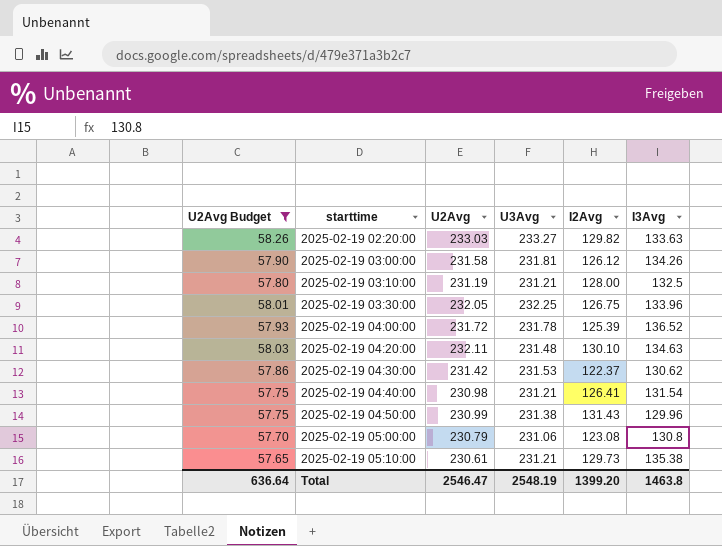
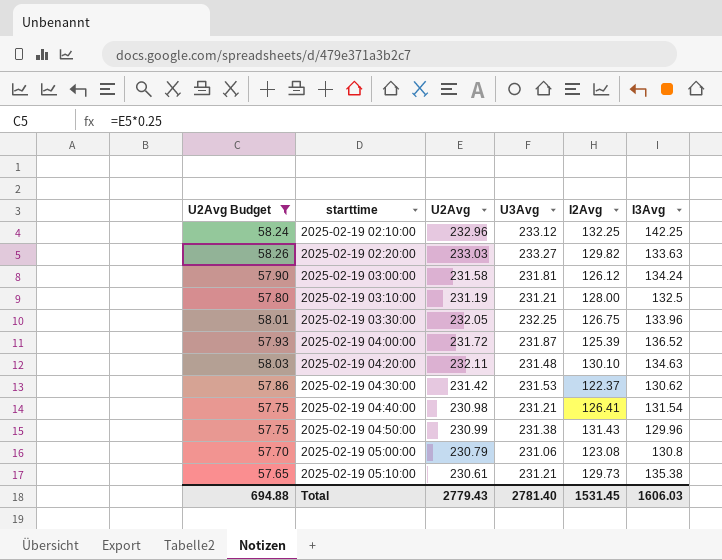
row 2025-02-19 02:10:00: none -> 58.24 | 232.96 | 233.12 | 132.25 | 142.25
2025-02-19 03:00:00 | I3Avg: 134.26 -> 134.24
2025-02-19 04:00:00 | U3Avg: 231.78 -> 231.87
Total | U2Avg Budget: 636.64 -> 694.88
Total | U2Avg: 2546.47 -> 2779.43
Total | U3Avg: 2548.19 -> 2781.40
Total | I2Avg: 1399.20 -> 1531.45
Total | I3Avg: 1463.8 -> 1606.03

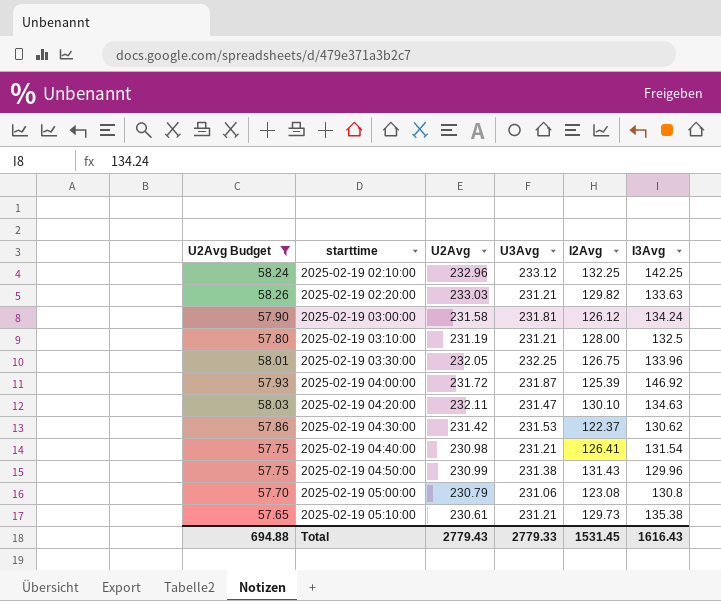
2025-02-19 02:20:00 | U3Avg: 233.27 -> 231.21
2025-02-19 04:00:00 | I3Avg: 136.52 -> 146.92
2025-02-19 04:20:00 | U3Avg: 231.48 -> 231.47
Total | U3Avg: 2781.40 -> 2779.33
Total | I3Avg: 1606.03 -> 1616.43

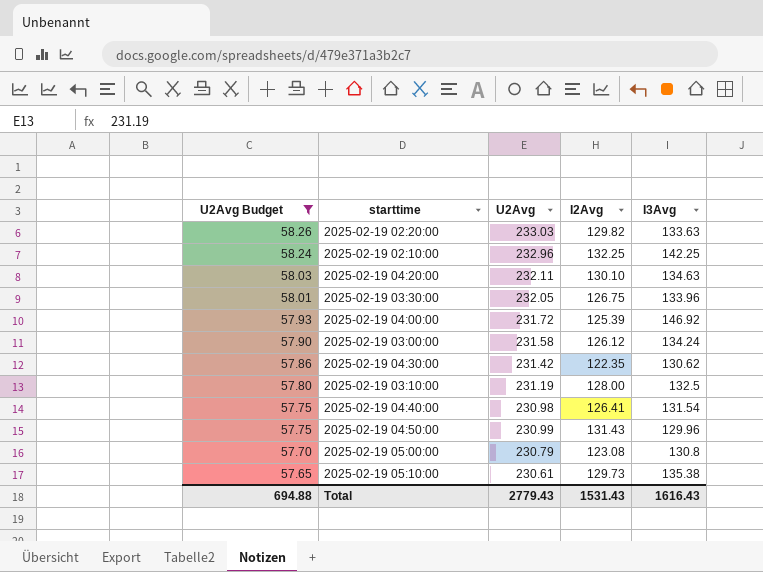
row order: starttime ascending -> U2Avg Budget descending
column U3Avg | position: 4 -> none
2025-02-19 04:30:00 | I2Avg: 122.37 -> 122.35
Total | I2Avg: 1531.45 -> 1531.43

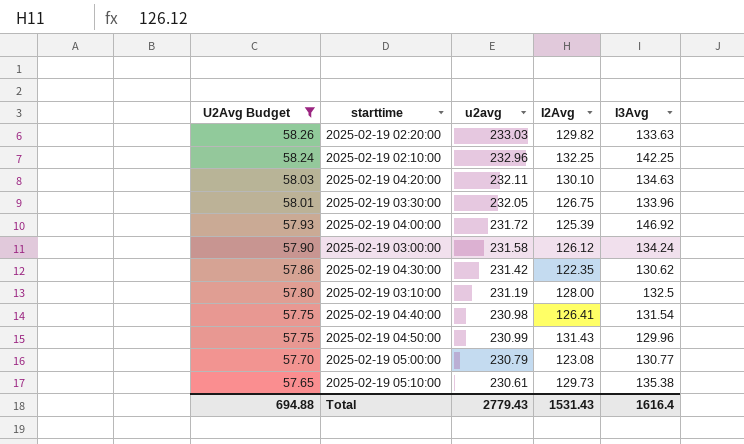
column name: U2Avg -> u2avg
2025-02-19 05:00:00 | I3Avg: 130.8 -> 130.77
Total | I3Avg: 1616.43 -> 1616.4

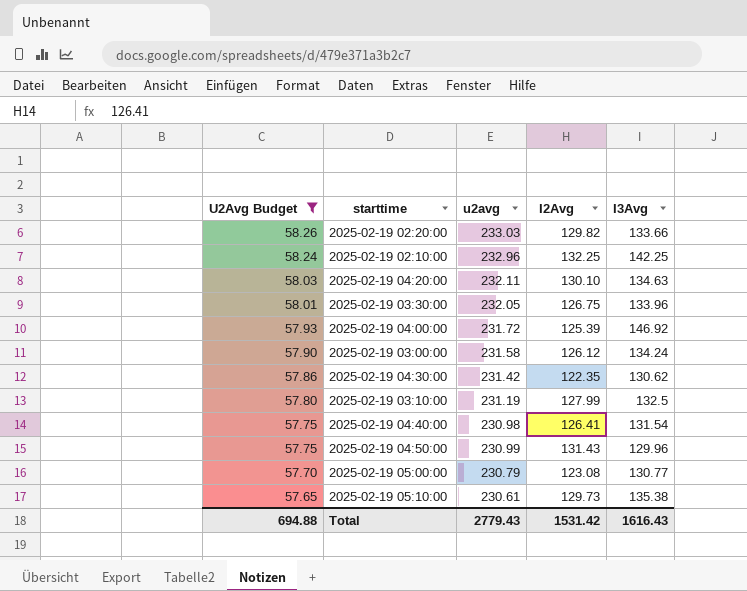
2025-02-19 02:20:00 | I3Avg: 133.63 -> 133.66
2025-02-19 03:10:00 | I2Avg: 128.00 -> 127.99
Total | I2Avg: 1531.43 -> 1531.42
Total | I3Avg: 1616.4 -> 1616.43

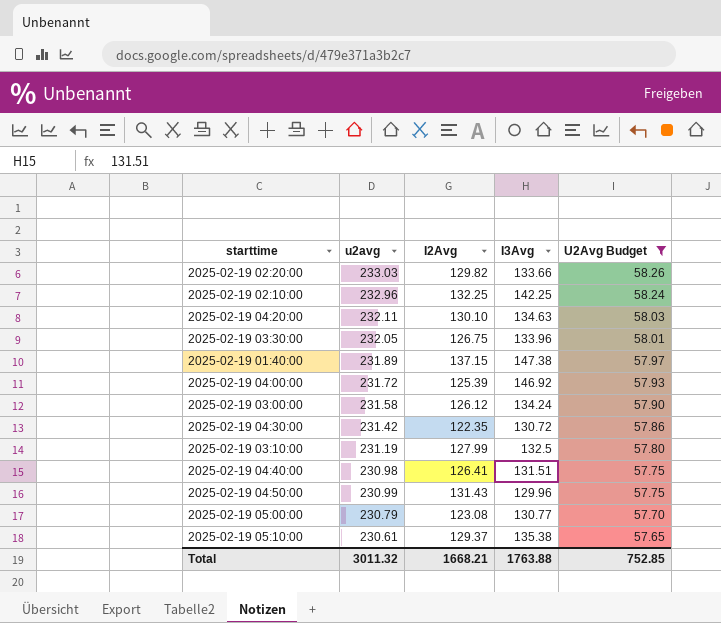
column U2Avg Budget | position: 1 -> 5
row 2025-02-19 01:40:00: none -> 231.89 | 137.15 | 147.38 | 57.97
2025-02-19 04:30:00 | I3Avg: 130.62 -> 130.72
2025-02-19 04:40:00 | I3Avg: 131.54 -> 131.51
2025-02-19 05:10:00 | I2Avg: 129.73 -> 129.37
Total | u2avg: 2779.43 -> 3011.32
Total | I2Avg: 1531.42 -> 1668.21
Total | I3Avg: 1616.43 -> 1763.88
Total | U2Avg Budget: 694.88 -> 752.85

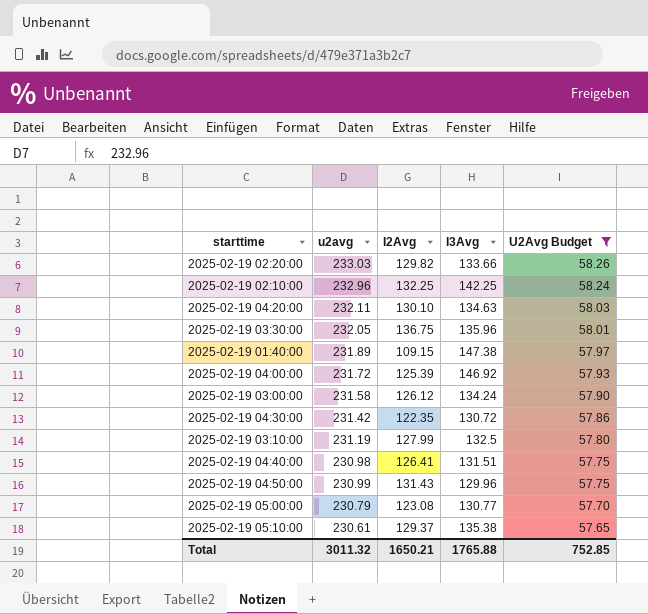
2025-02-19 03:30:00 | I2Avg: 126.75 -> 136.75
2025-02-19 03:30:00 | I3Avg: 133.96 -> 135.96
2025-02-19 01:40:00 | I2Avg: 137.15 -> 109.15
Total | I2Avg: 1668.21 -> 1650.21
Total | I3Avg: 1763.88 -> 1765.88

